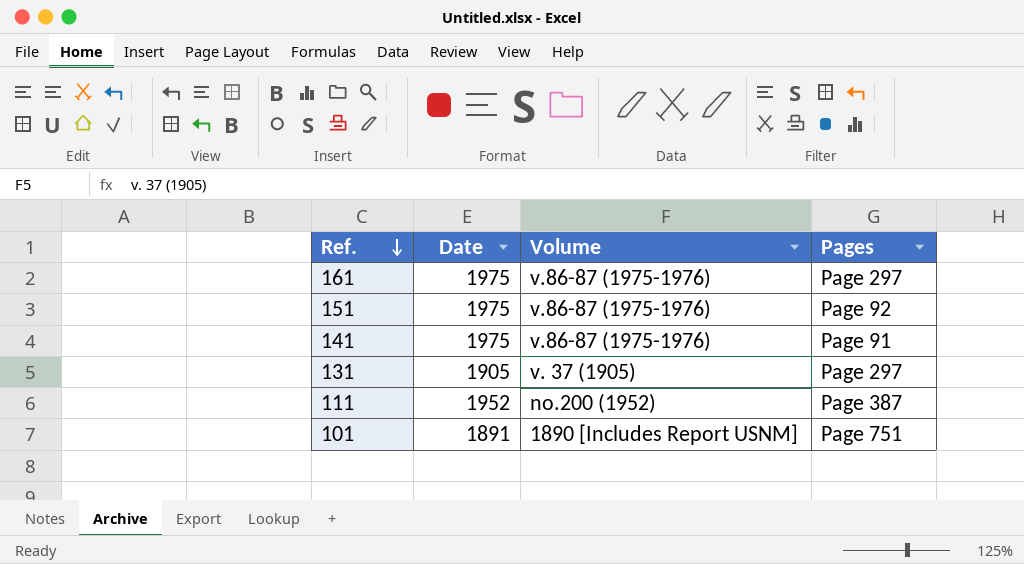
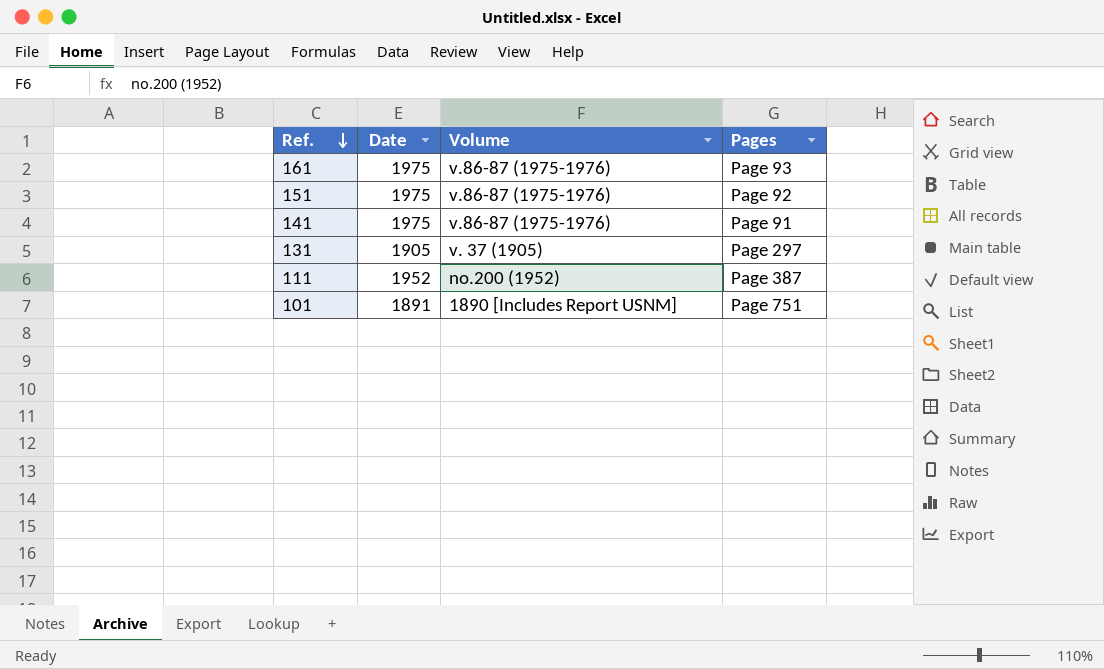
161 | Pages: Page 297 -> Page 93

